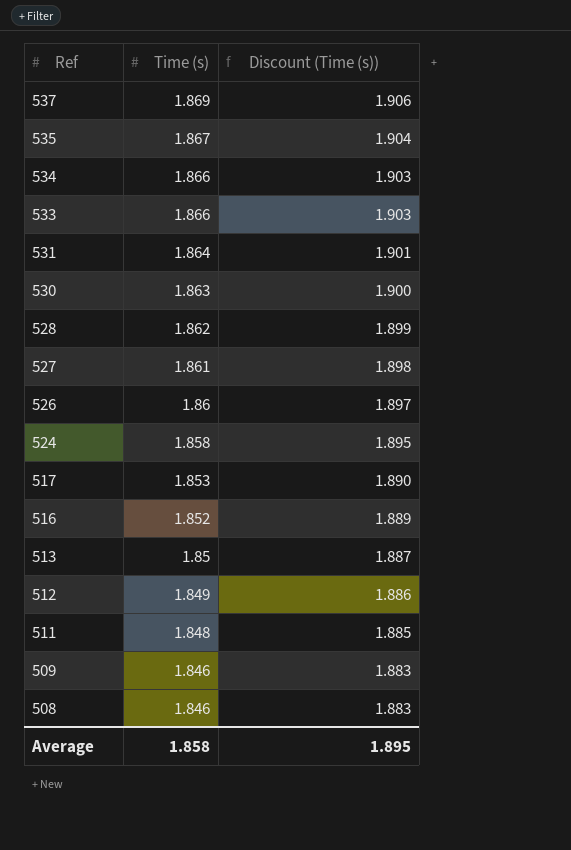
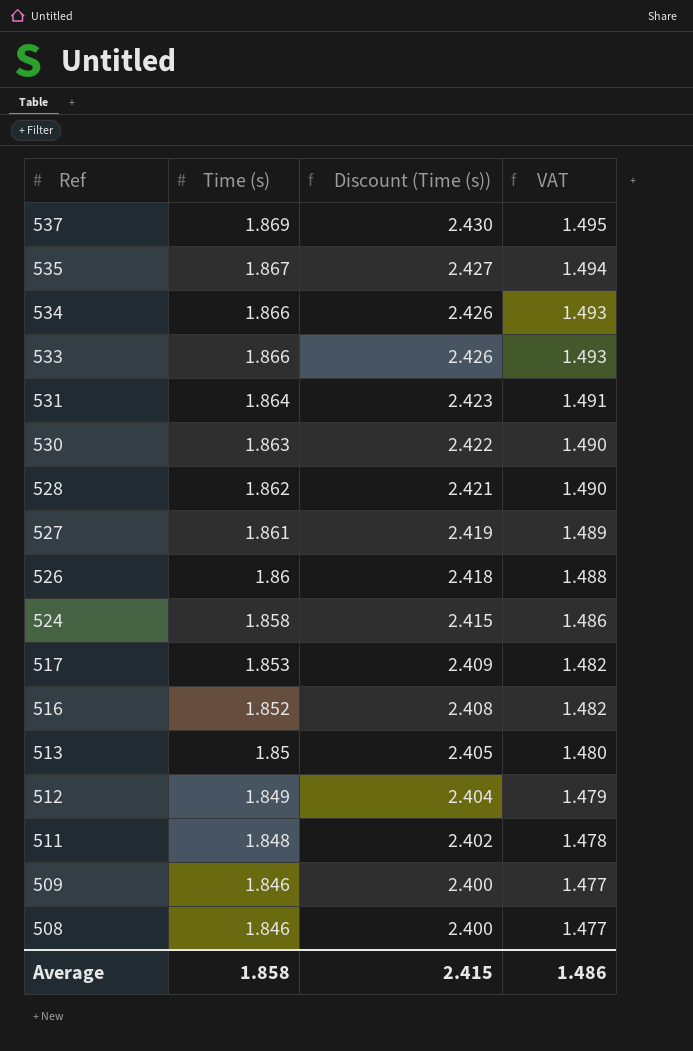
column Discount (Time (s)) | formula: [Time (s)] * 1.02 -> [Time (s)] * 1.3
column VAT | formula: none -> [Time (s)] * 0.8
Average | Discount (Time (s)): 1.895 -> 2.415

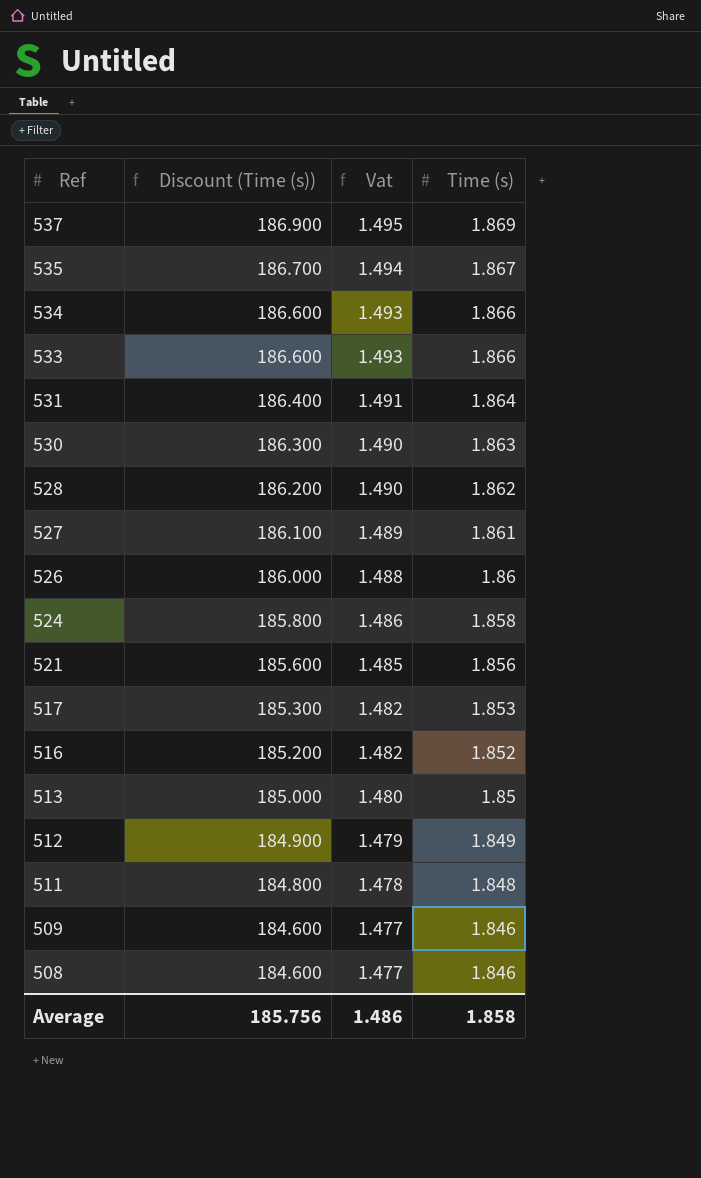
column Discount (Time (s)) | formula: [Time (s)] * 1.3 -> [Time (s)] * 100
column name: VAT -> Vat
column Time (s) | position: 2 -> 4
row 521: none -> 185.600 | 1.485 | 1.856
Average | Discount (Time (s)): 2.415 -> 185.756

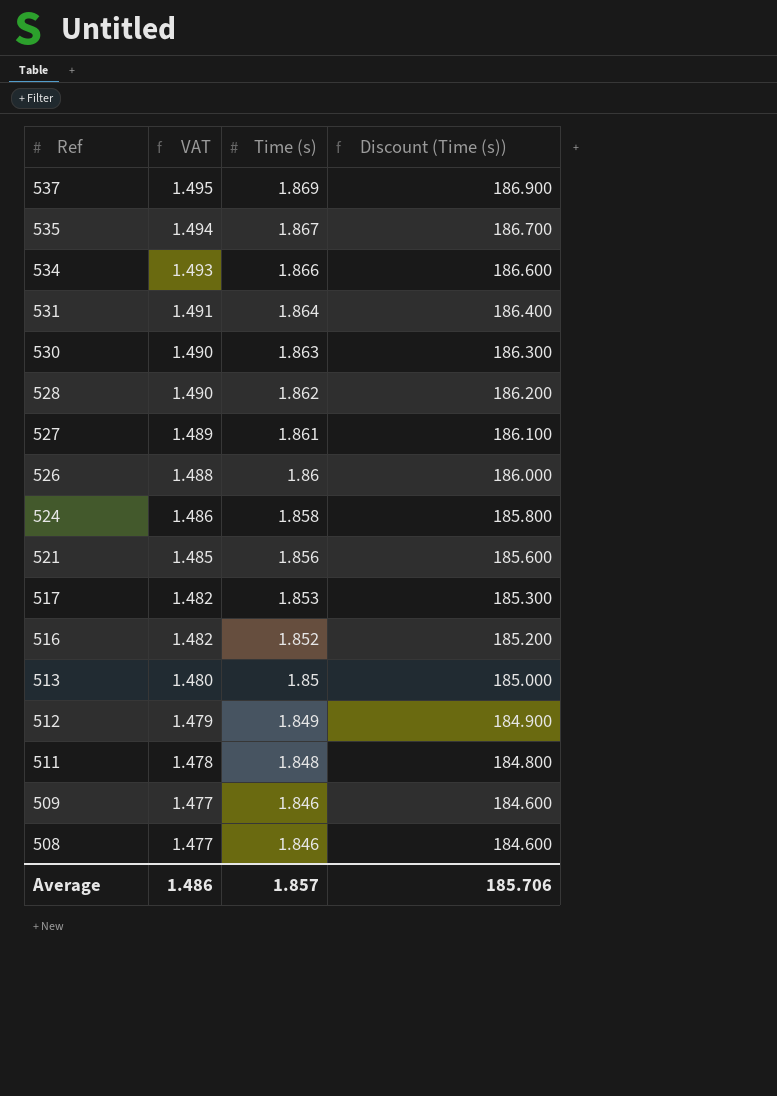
column name: Vat -> VAT
column Discount (Time (s)) | position: 2 -> 4
row 533: 186.600 | 1.493 | 1.866 -> none
Average | Time (s): 1.858 -> 1.857
Average | Discount (Time (s)): 185.756 -> 185.706

